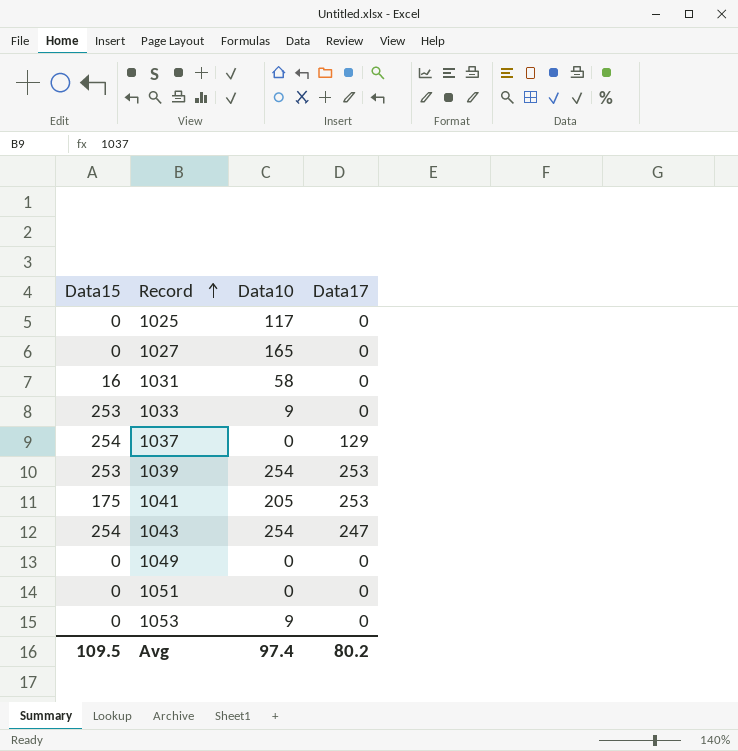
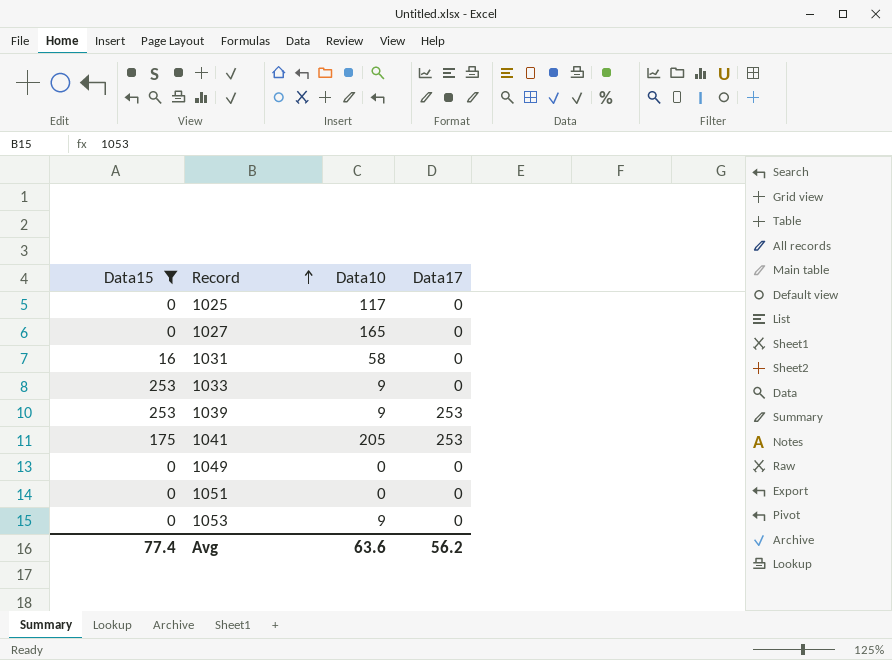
filter: none -> Data15 != 254
1039 | Data10: 254 -> 9
Avg | Data15: 109.5 -> 77.4
Avg | Data10: 97.4 -> 63.6
Avg | Data17: 80.2 -> 56.2

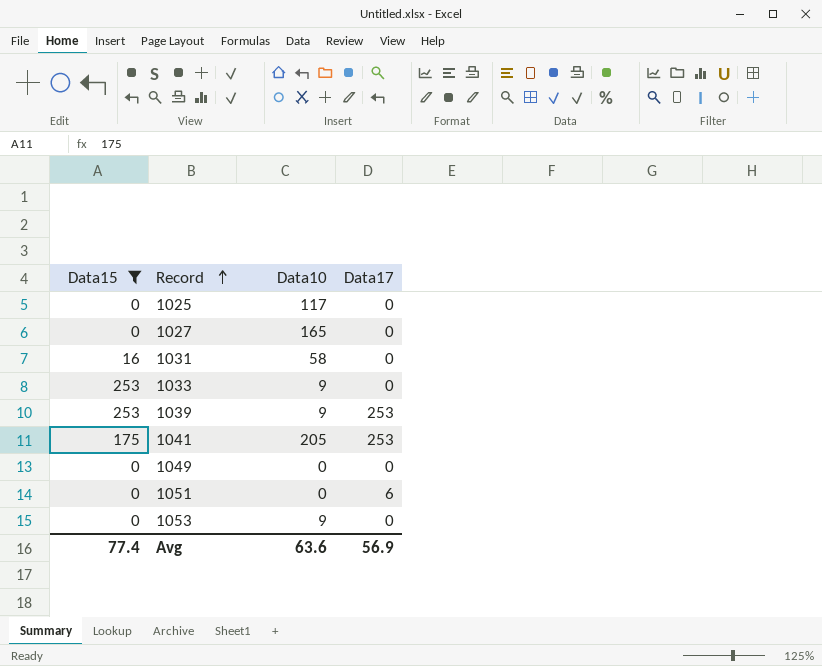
1051 | Data17: 0 -> 6
Avg | Data17: 56.2 -> 56.9

